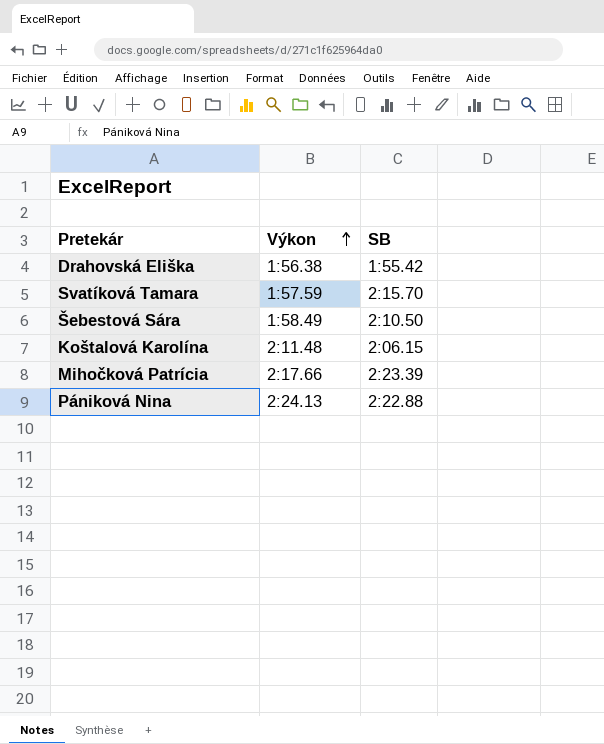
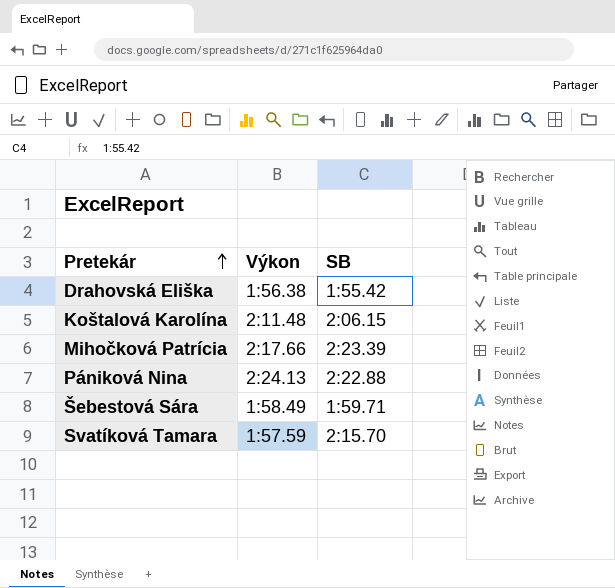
row order: Výkon ascending -> Pretekár ascending
Šebestová Sára | SB: 2:10.50 -> 1:59.71

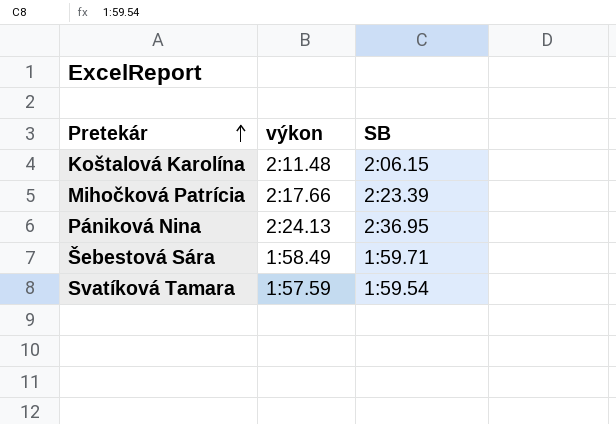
column name: Výkon -> výkon
row Drahovská Eliška: 1:56.38 | 1:55.42 -> none
Pániková Nina | SB: 2:22.88 -> 2:36.95
Svatíková Tamara | SB: 2:15.70 -> 1:59.54

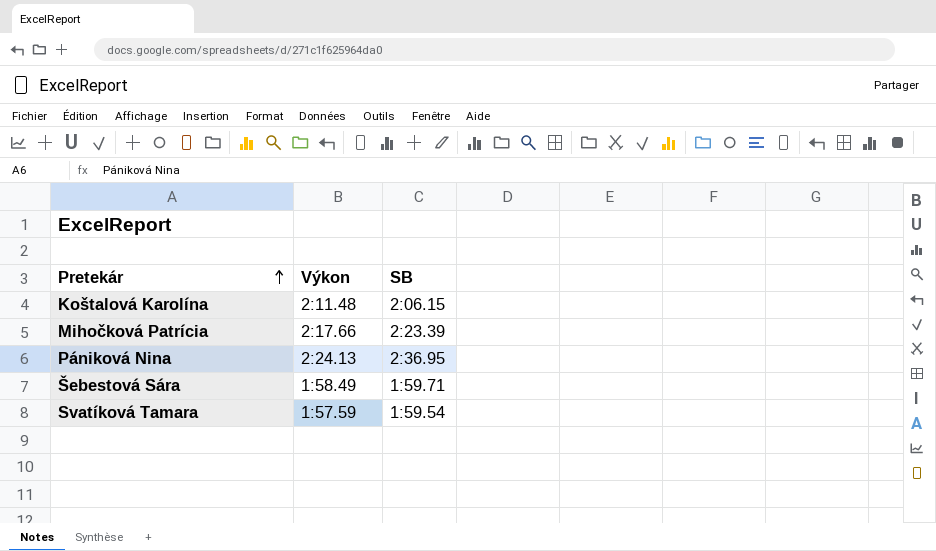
column name: výkon -> Výkon

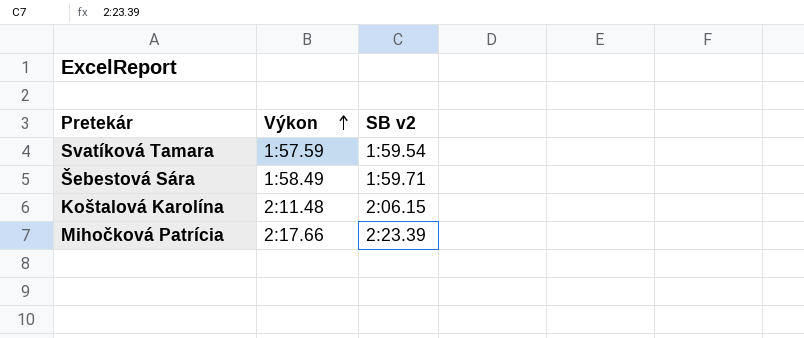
row order: Pretekár ascending -> Výkon ascending
column name: SB -> SB v2
row Pániková Nina: 2:24.13 | 2:36.95 -> none

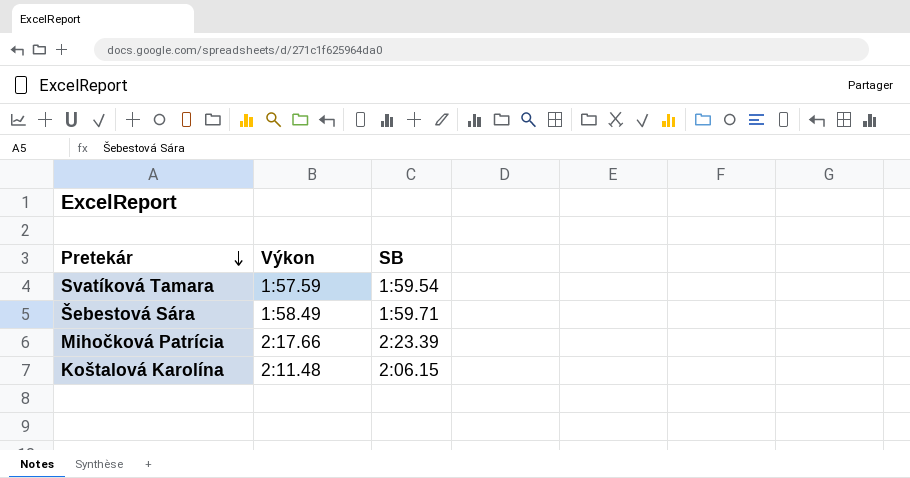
row order: Výkon ascending -> Pretekár descending
column name: SB v2 -> SB

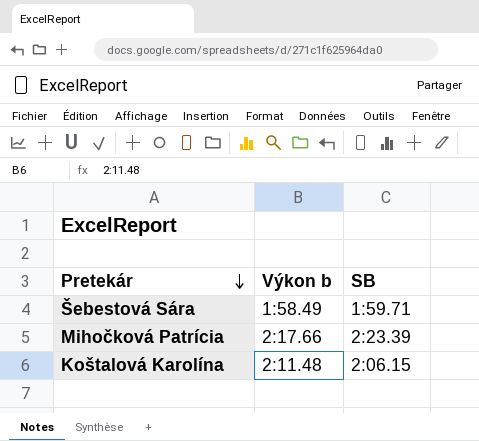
column name: Výkon -> Výkon b
row Svatíková Tamara: 1:57.59 | 1:59.54 -> none

